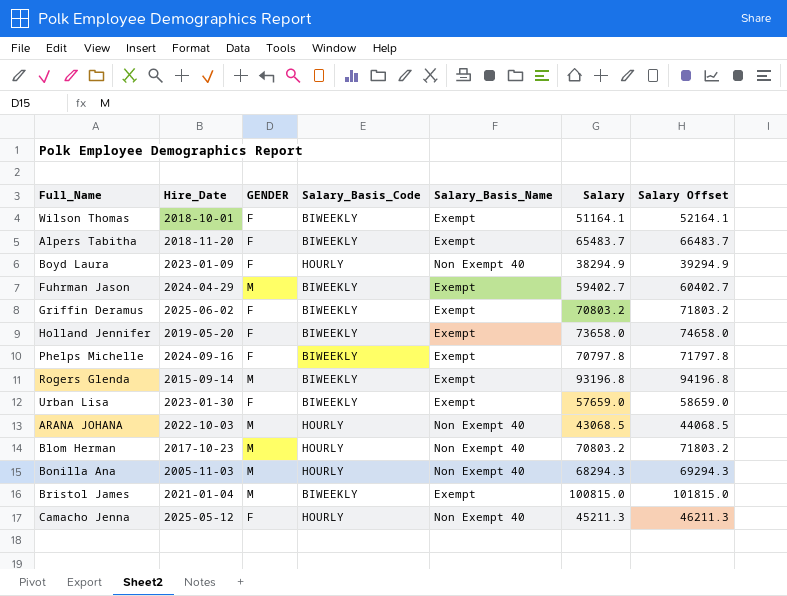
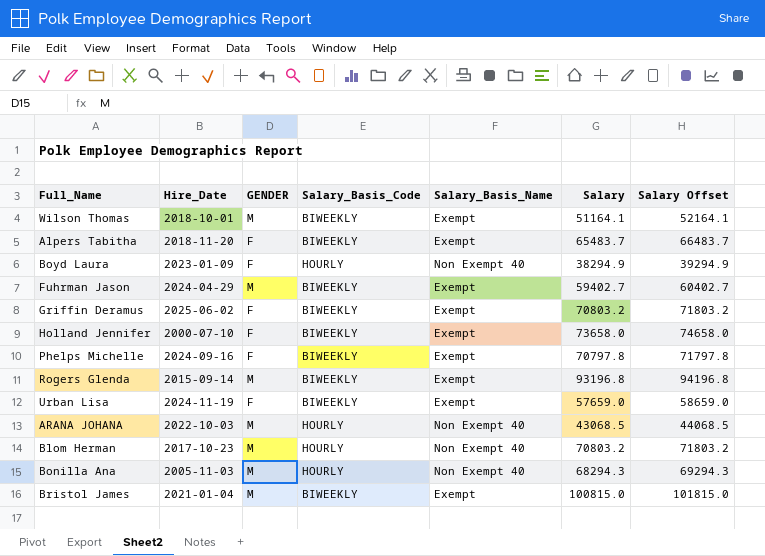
row Camacho Jenna: 2025-05-12 | F | HOURLY | Non Exempt 40 | 45211.3 | 46211.3 -> none
Wilson Thomas | GENDER: F -> M
Holland Jennifer | Hire_Date: 2019-05-20 -> 2000-07-10
Urban Lisa | Hire_Date: 2023-01-30 -> 2024-11-19

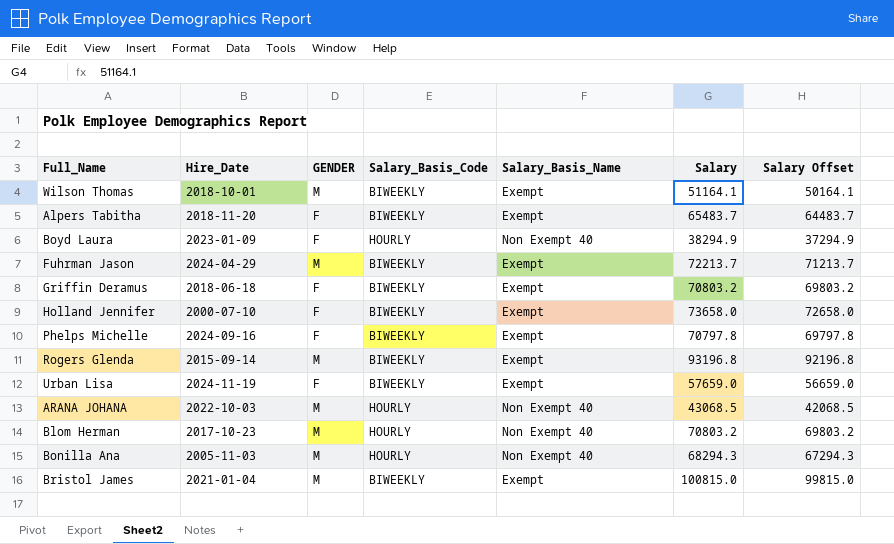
column Salary Offset | formula: [Salary] + 1000 -> [Salary] - 1000
Fuhrman Jason | Salary: 59402.7 -> 72213.7
Griffin Deramus | Hire_Date: 2025-06-02 -> 2018-06-18

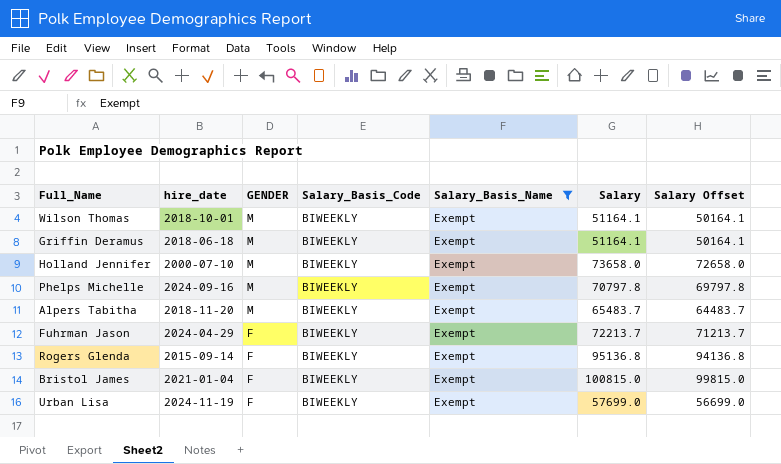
filter: none -> Salary_Basis_Name = Exempt
row order: none -> GENDER descending
column name: Hire_Date -> hire_date
Griffin Deramus | GENDER: F -> M
Griffin Deramus | Salary: 70803.2 -> 51164.1
Griffin Deramus | Salary Offset: 69803.2 -> 50164.1
Holland Jennifer | GENDER: F -> M
Phelps Michelle | GENDER: F -> M
Alpers Tabitha | GENDER: F -> M
Fuhrman Jason | GENDER: M -> F
Rogers Glenda | GENDER: M -> F
Rogers Glenda | Salary: 93196.8 -> 95136.8
Rogers Glenda | Salary Offset: 92196.8 -> 94136.8
Bristol James | GENDER: M -> F
Urban Lisa | Salary: 57659.0 -> 57699.0
Urban Lisa | Salary Offset: 56659.0 -> 56699.0

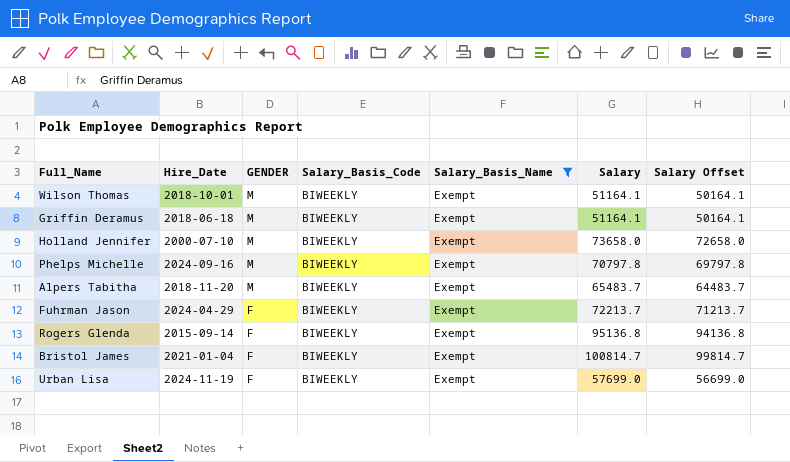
column name: hire_date -> Hire_Date
Bristol James | Salary: 100815.0 -> 100814.7
Bristol James | Salary Offset: 99815.0 -> 99814.7

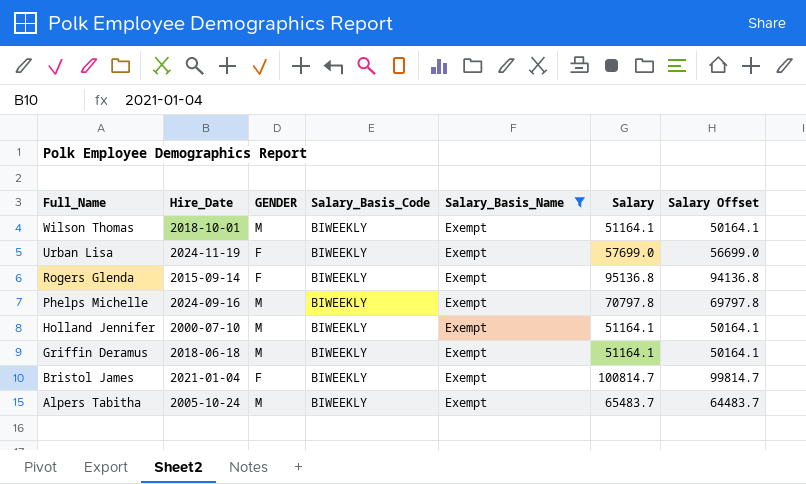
row order: GENDER descending -> Full_Name descending
row Fuhrman Jason: 2024-04-29 | F | BIWEEKLY | Exempt | 72213.7 | 71213.7 -> none
Holland Jennifer | Salary: 73658.0 -> 51164.1
Holland Jennifer | Salary Offset: 72658.0 -> 50164.1
Alpers Tabitha | Hire_Date: 2018-11-20 -> 2005-10-24

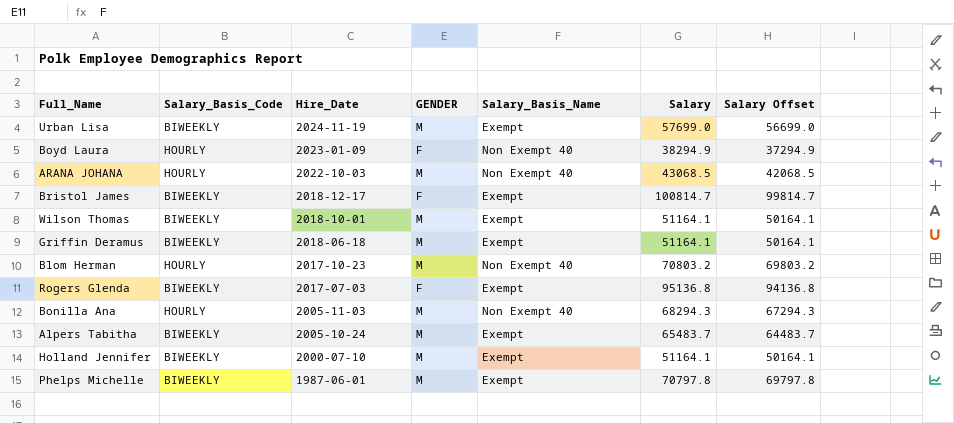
filter: Salary_Basis_Name = Exempt -> none
row order: Full_Name descending -> Hire_Date descending
column Salary_Basis_Code | position: 4 -> 2
Urban Lisa | GENDER: F -> M
Bristol James | Hire_Date: 2021-01-04 -> 2018-12-17
Rogers Glenda | Hire_Date: 2015-09-14 -> 2017-07-03
Phelps Michelle | Hire_Date: 2024-09-16 -> 1987-06-01

